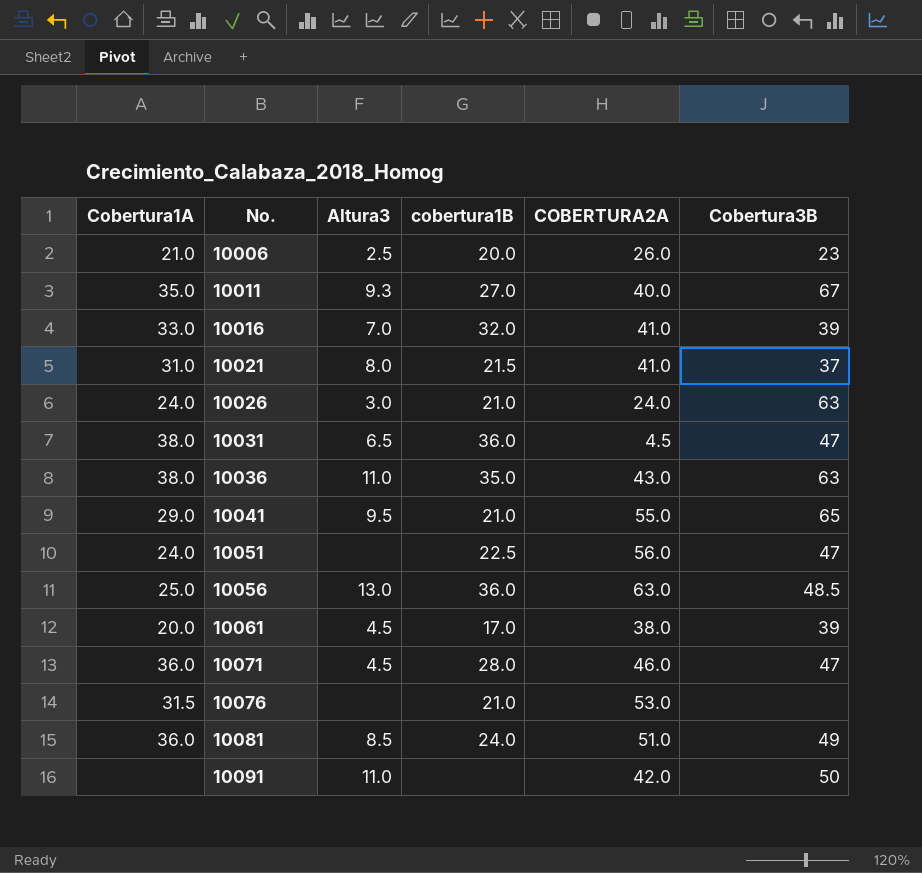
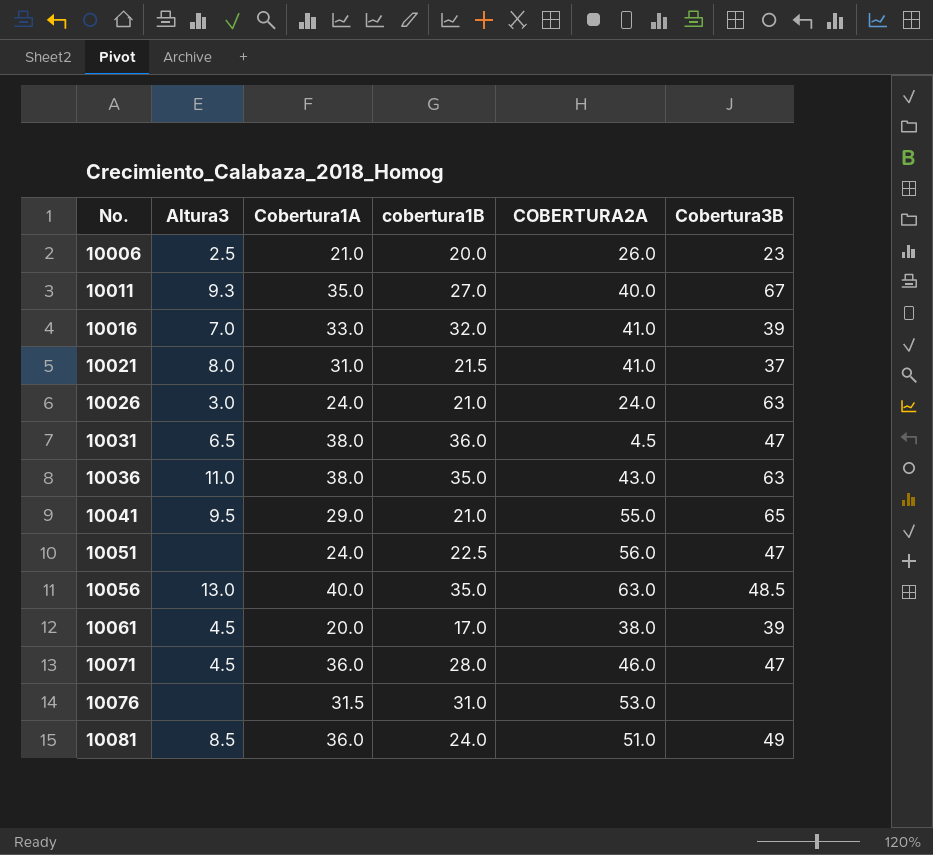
column Cobertura1A | position: 1 -> 3
row 10091: none | 11.0 | none | 42.0 | 50 -> none
10056 | Cobertura1A: 25.0 -> 40.0
10056 | cobertura1B: 36.0 -> 35.0
10076 | cobertura1B: 21.0 -> 31.0

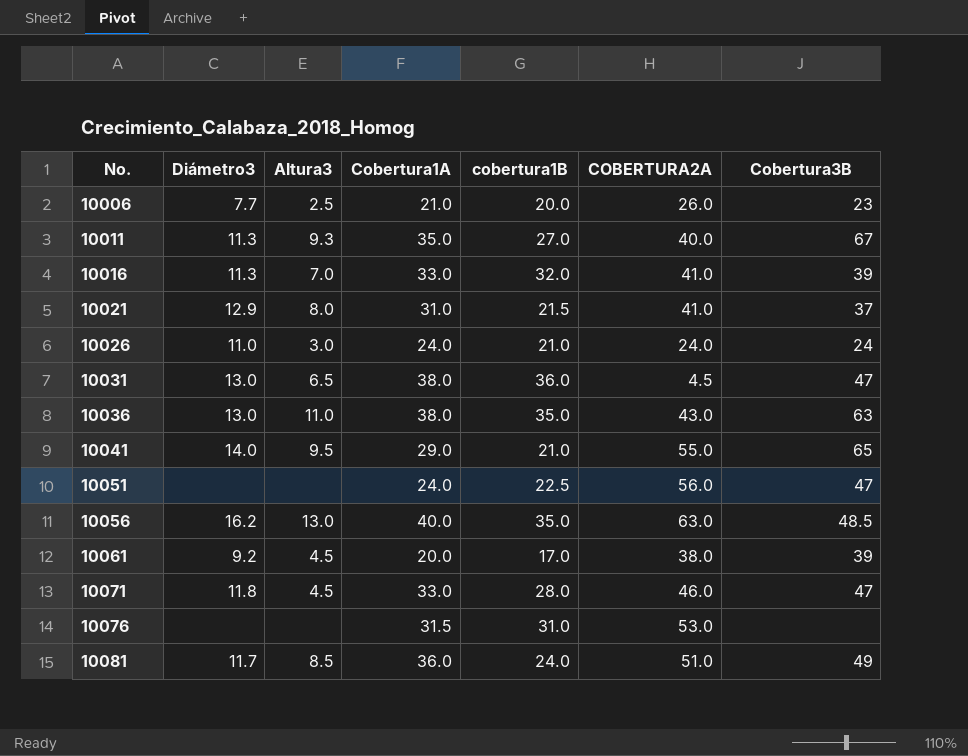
column Diámetro3 | position: none -> 2
10026 | Cobertura3B: 63 -> 24
10071 | Cobertura1A: 36.0 -> 33.0

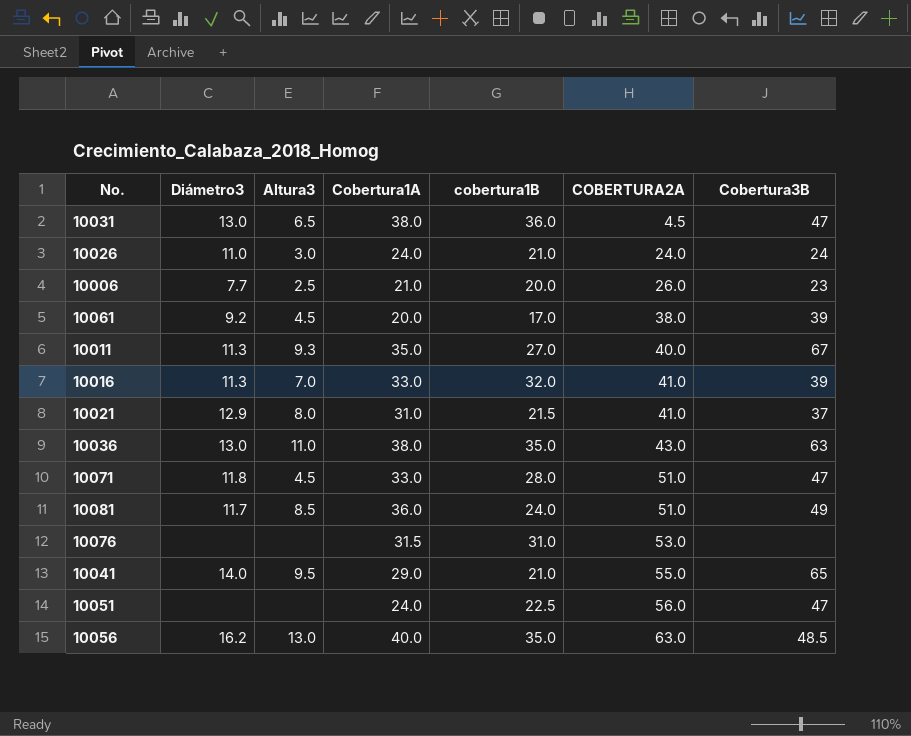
row order: No. ascending -> COBERTURA2A ascending
10071 | COBERTURA2A: 46.0 -> 51.0

